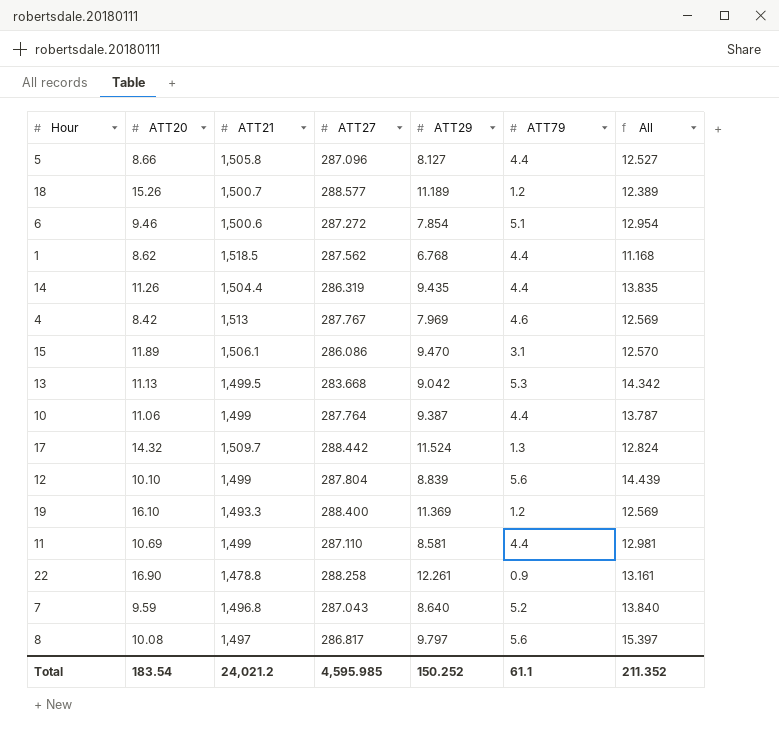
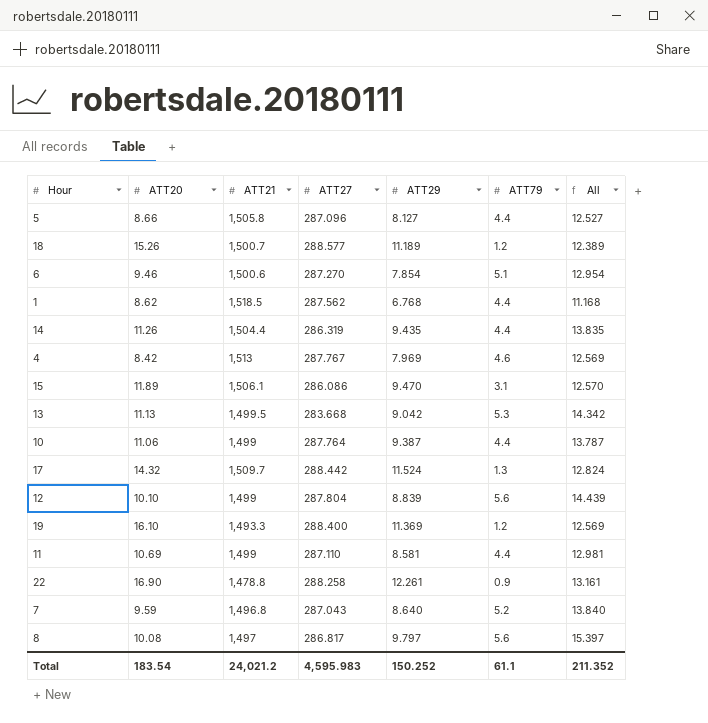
6 | ATT27: 287.272 -> 287.270
Total | ATT27: 4,595.985 -> 4,595.983

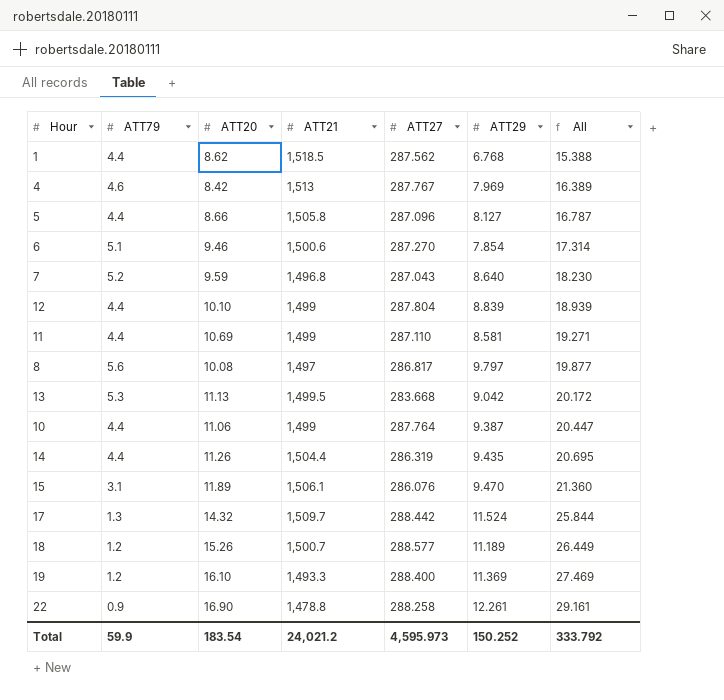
row order: none -> All ascending
column ATT79 | position: 6 -> 2
column All | formula: [ATT29] + [ATT79] -> [ATT20] + [ATT29]
12 | ATT79: 5.6 -> 4.4
15 | ATT27: 286.086 -> 286.076
Total | ATT79: 61.1 -> 59.9
Total | ATT27: 4,595.983 -> 4,595.973
Total | All: 211.352 -> 333.792

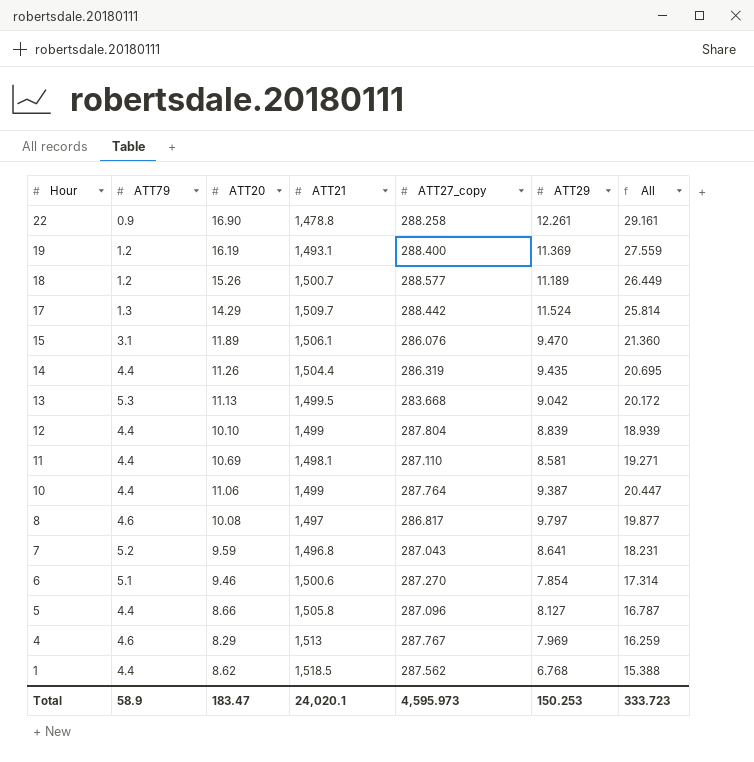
row order: All ascending -> Hour descending
column name: ATT27 -> ATT27_copy
19 | ATT20: 16.10 -> 16.19
19 | ATT21: 1,493.3 -> 1,493.1
19 | All: 27.469 -> 27.559
17 | ATT20: 14.32 -> 14.29
17 | All: 25.844 -> 25.814
11 | ATT21: 1,499 -> 1,498.1
8 | ATT79: 5.6 -> 4.6
7 | ATT29: 8.640 -> 8.641
7 | All: 18.230 -> 18.231
4 | ATT20: 8.42 -> 8.29
4 | All: 16.389 -> 16.259
Total | ATT79: 59.9 -> 58.9
Total | ATT20: 183.54 -> 183.47
Total | ATT21: 24,021.2 -> 24,020.1
Total | ATT29: 150.252 -> 150.253
Total | All: 333.792 -> 333.723

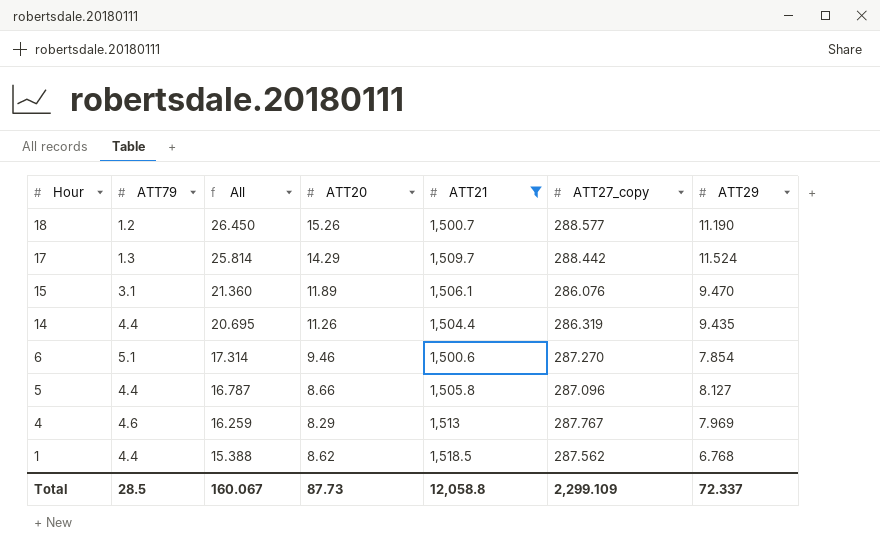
filter: none -> ATT21 >= 1,500.6
column All | position: 7 -> 3
18 | All: 26.449 -> 26.450
18 | ATT29: 11.189 -> 11.190
Total | ATT79: 58.9 -> 28.5
Total | All: 333.723 -> 160.067
Total | ATT20: 183.47 -> 87.73
Total | ATT21: 24,020.1 -> 12,058.8
Total | ATT27_copy: 4,595.973 -> 2,299.109
Total | ATT29: 150.253 -> 72.337

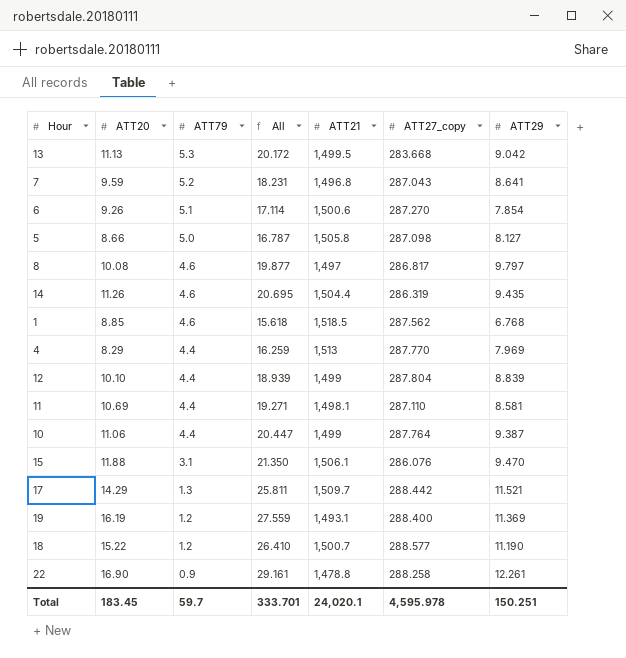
filter: ATT21 >= 1,500.6 -> none
row order: Hour descending -> ATT79 descending
column ATT20 | position: 4 -> 2
6 | ATT20: 9.46 -> 9.26
6 | All: 17.314 -> 17.114
5 | ATT79: 4.4 -> 5.0
5 | ATT27_copy: 287.096 -> 287.098
14 | ATT79: 4.4 -> 4.6
1 | ATT20: 8.62 -> 8.85
1 | ATT79: 4.4 -> 4.6
1 | All: 15.388 -> 15.618
4 | ATT79: 4.6 -> 4.4
4 | ATT27_copy: 287.767 -> 287.770
15 | ATT20: 11.89 -> 11.88
15 | All: 21.360 -> 21.350
17 | All: 25.814 -> 25.811
17 | ATT29: 11.524 -> 11.521
18 | ATT20: 15.26 -> 15.22
18 | All: 26.450 -> 26.410
Total | ATT20: 87.73 -> 183.45
Total | ATT79: 28.5 -> 59.7
Total | All: 160.067 -> 333.701
Total | ATT21: 12,058.8 -> 24,020.1
Total | ATT27_copy: 2,299.109 -> 4,595.978
Total | ATT29: 72.337 -> 150.251

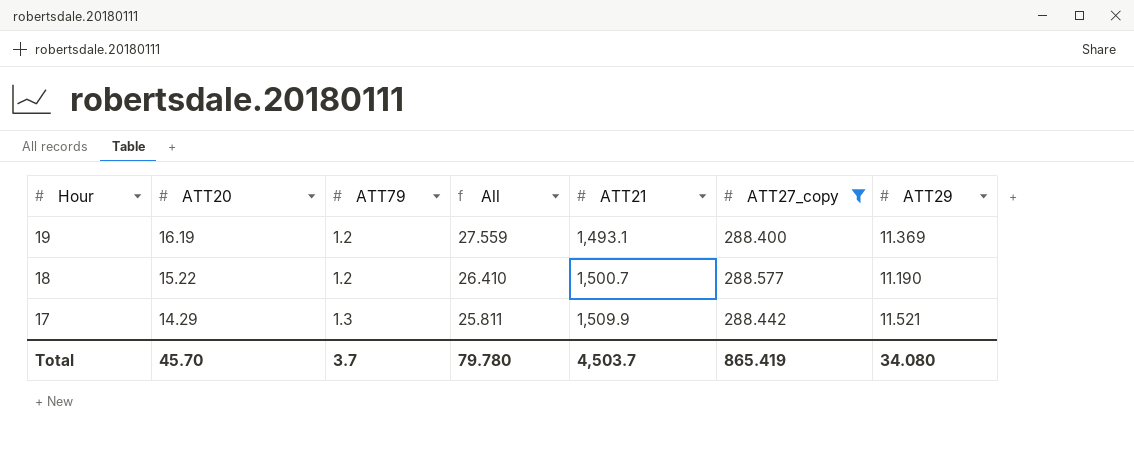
filter: none -> ATT27_copy >= 288.400
row order: ATT79 descending -> Hour descending
17 | ATT21: 1,509.7 -> 1,509.9
Total | ATT20: 183.45 -> 45.70
Total | ATT79: 59.7 -> 3.7
Total | All: 333.701 -> 79.780
Total | ATT21: 24,020.1 -> 4,503.7
Total | ATT27_copy: 4,595.978 -> 865.419
Total | ATT29: 150.251 -> 34.080

